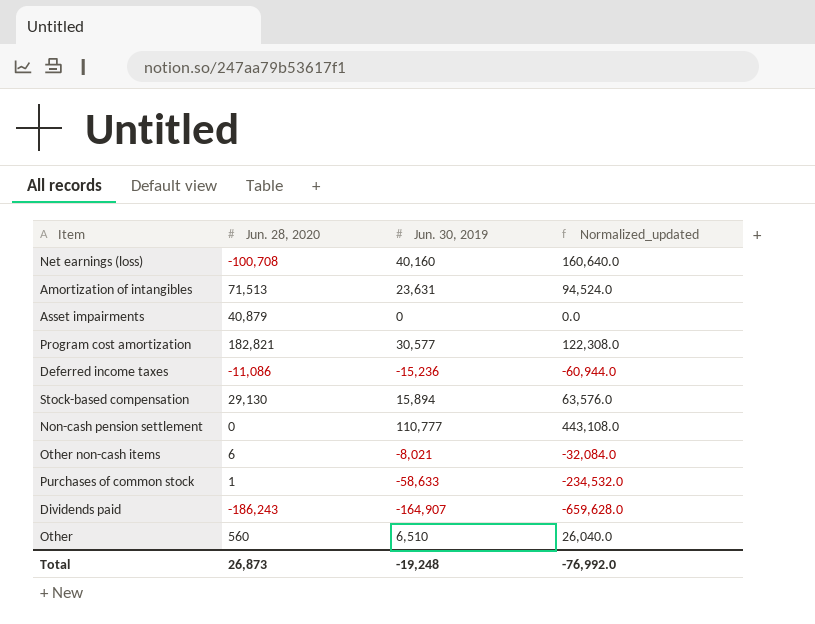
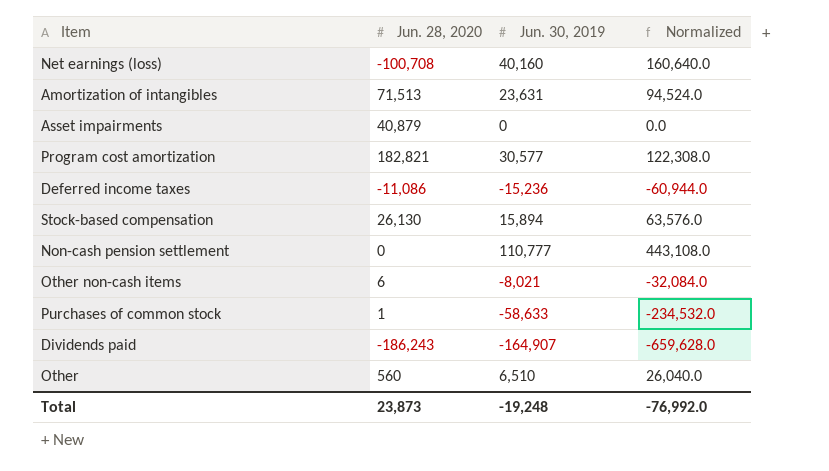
column name: Normalized_updated -> Normalized
Stock-based compensation | Jun. 28, 2020: 29,130 -> 26,130
Total | Jun. 28, 2020: 26,873 -> 23,873

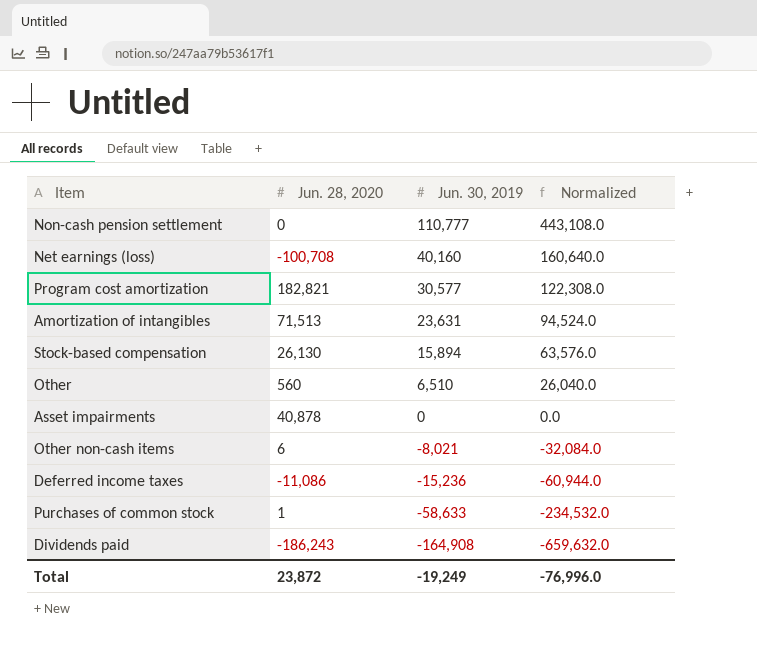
row order: none -> Jun. 30, 2019 descending
Asset impairments | Jun. 28, 2020: 40,879 -> 40,878
Dividends paid | Jun. 30, 2019: -164,907 -> -164,908
Dividends paid | Normalized: -659,628.0 -> -659,632.0
Total | Jun. 28, 2020: 23,873 -> 23,872
Total | Jun. 30, 2019: -19,248 -> -19,249
Total | Normalized: -76,992.0 -> -76,996.0

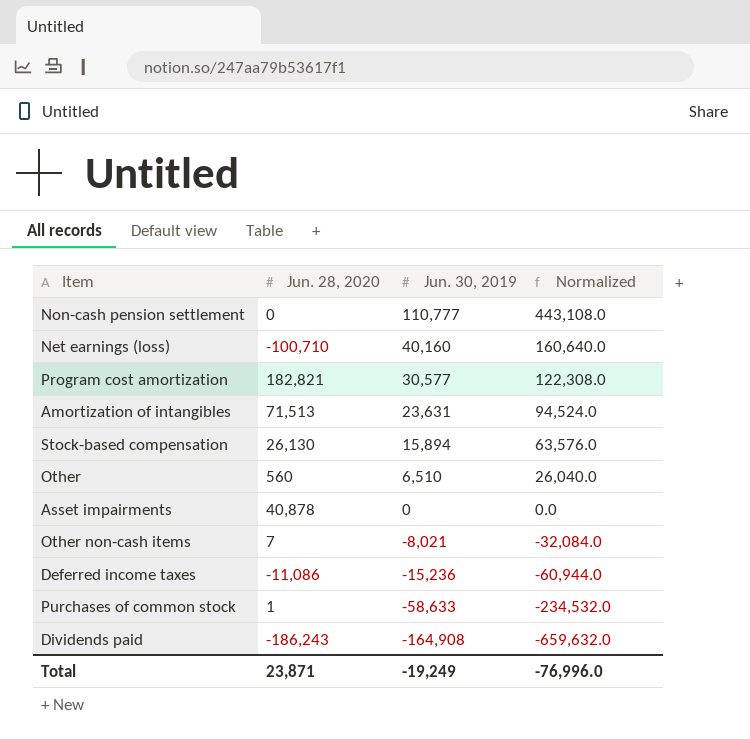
Net earnings (loss) | Jun. 28, 2020: -100,708 -> -100,710
Other non-cash items | Jun. 28, 2020: 6 -> 7
Total | Jun. 28, 2020: 23,872 -> 23,871

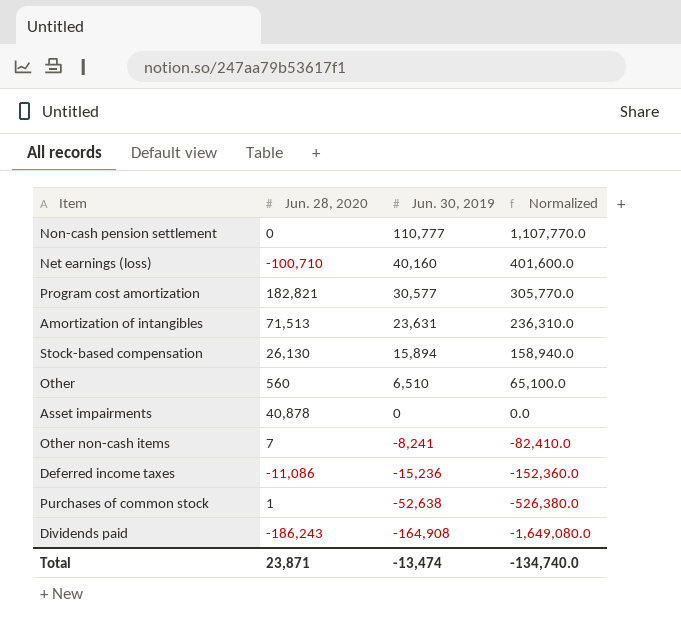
column Normalized | formula: [Jun. 30, 2019] * 4 -> [Jun. 30, 2019] * 10
Other non-cash items | Jun. 30, 2019: -8,021 -> -8,241
Purchases of common stock | Jun. 30, 2019: -58,633 -> -52,638
Total | Jun. 30, 2019: -19,249 -> -13,474
Total | Normalized: -76,996.0 -> -134,740.0

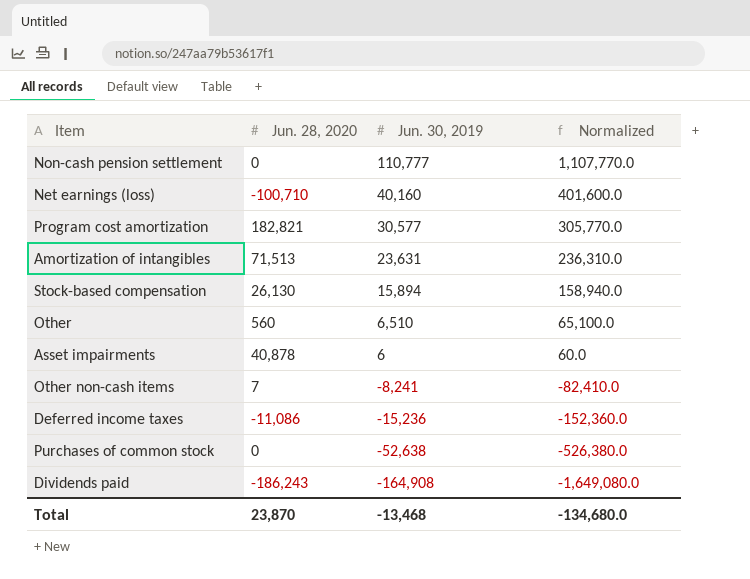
Asset impairments | Jun. 30, 2019: 0 -> 6
Asset impairments | Normalized: 0.0 -> 60.0
Purchases of common stock | Jun. 28, 2020: 1 -> 0
Total | Jun. 28, 2020: 23,871 -> 23,870
Total | Jun. 30, 2019: -13,474 -> -13,468
Total | Normalized: -134,740.0 -> -134,680.0

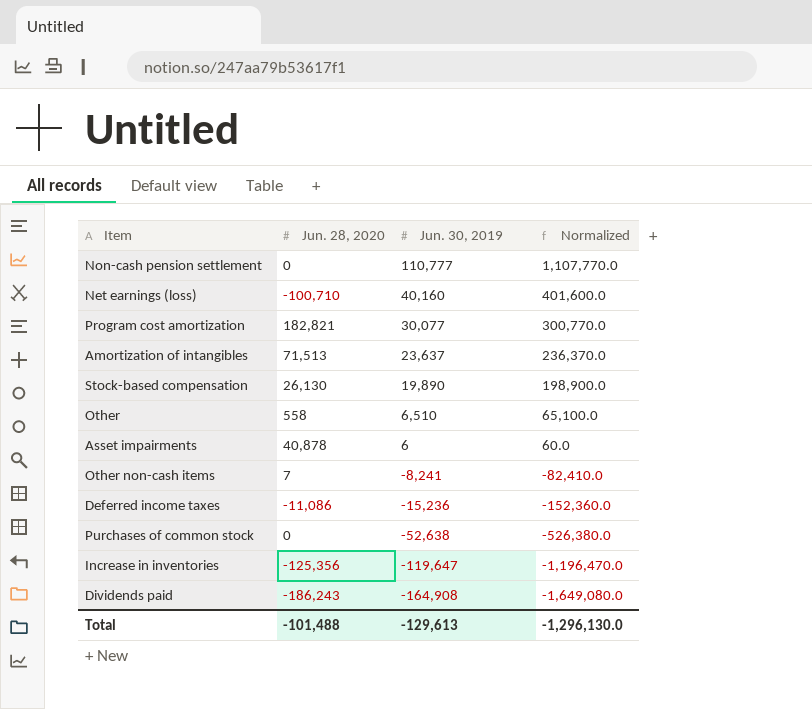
Program cost amortization | Jun. 30, 2019: 30,577 -> 30,077
Program cost amortization | Normalized: 305,770.0 -> 300,770.0
Amortization of intangibles | Jun. 30, 2019: 23,631 -> 23,637
Amortization of intangibles | Normalized: 236,310.0 -> 236,370.0
Stock-based compensation | Jun. 30, 2019: 15,894 -> 19,890
Stock-based compensation | Normalized: 158,940.0 -> 198,900.0
Other | Jun. 28, 2020: 560 -> 558
row Increase in inventories: none -> -125,356 | -119,647 | -1,196,470.0
Total | Jun. 28, 2020: 23,870 -> -101,488
Total | Jun. 30, 2019: -13,468 -> -129,613
Total | Normalized: -134,680.0 -> -1,296,130.0

